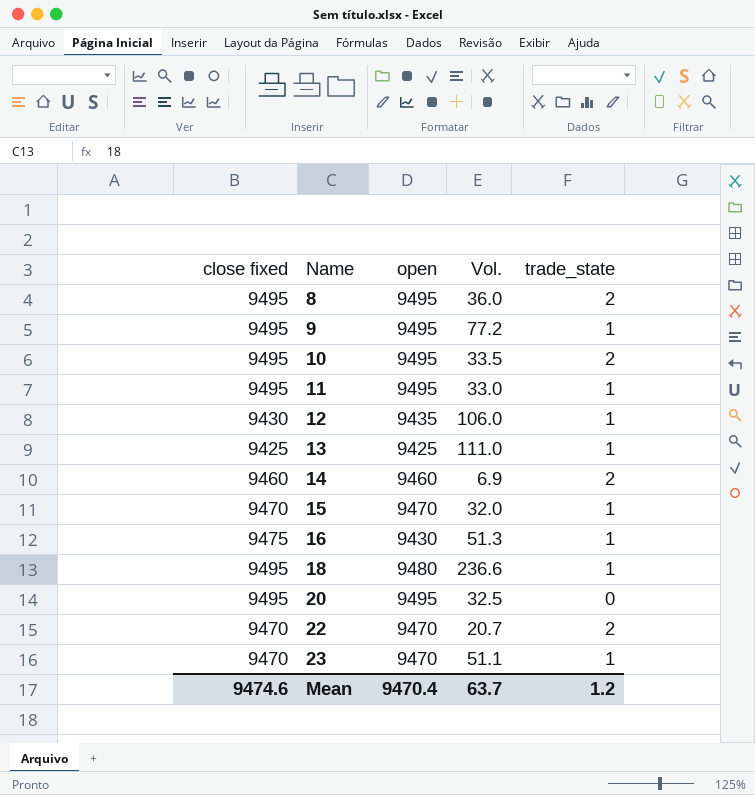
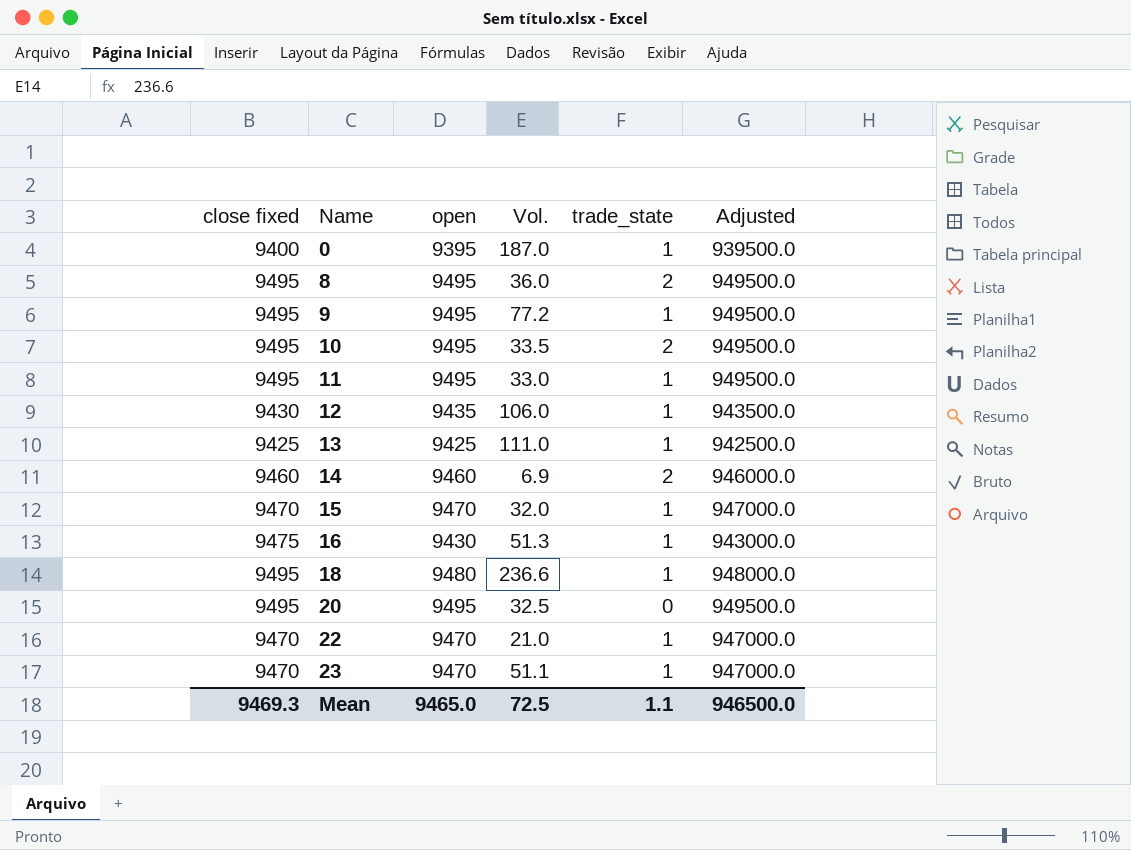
column Adjusted | formula: none -> [open] * 100
row 0: none -> 9400 | 9395 | 187.0 | 1 | 939500.0
22 | Vol.: 20.7 -> 21.0
22 | trade_state: 2 -> 1
Mean | close fixed: 9474.6 -> 9469.3
Mean | open: 9470.4 -> 9465.0
Mean | Vol.: 63.7 -> 72.5
Mean | trade_state: 1.2 -> 1.1

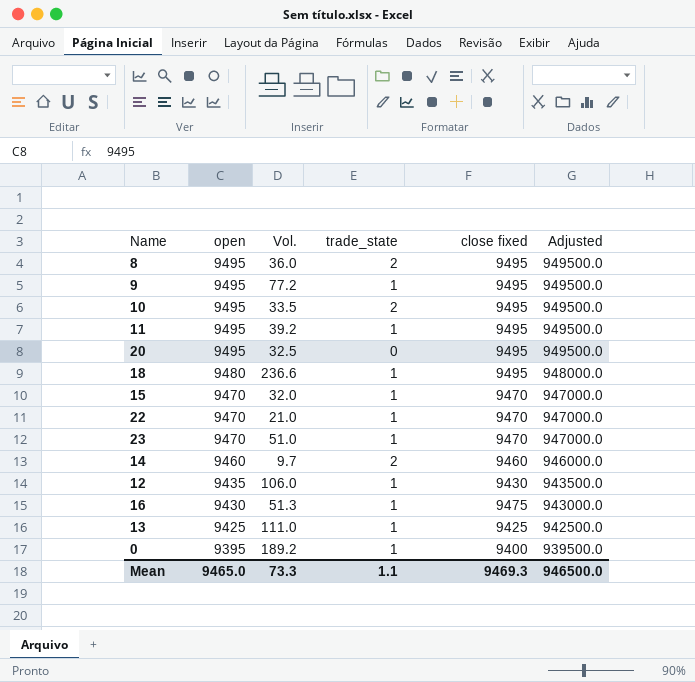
row order: Name ascending -> open descending
column close fixed | position: 1 -> 5
11 | Vol.: 33.0 -> 39.2
23 | Vol.: 51.1 -> 51.0
14 | Vol.: 6.9 -> 9.7
0 | Vol.: 187.0 -> 189.2
Mean | Vol.: 72.5 -> 73.3

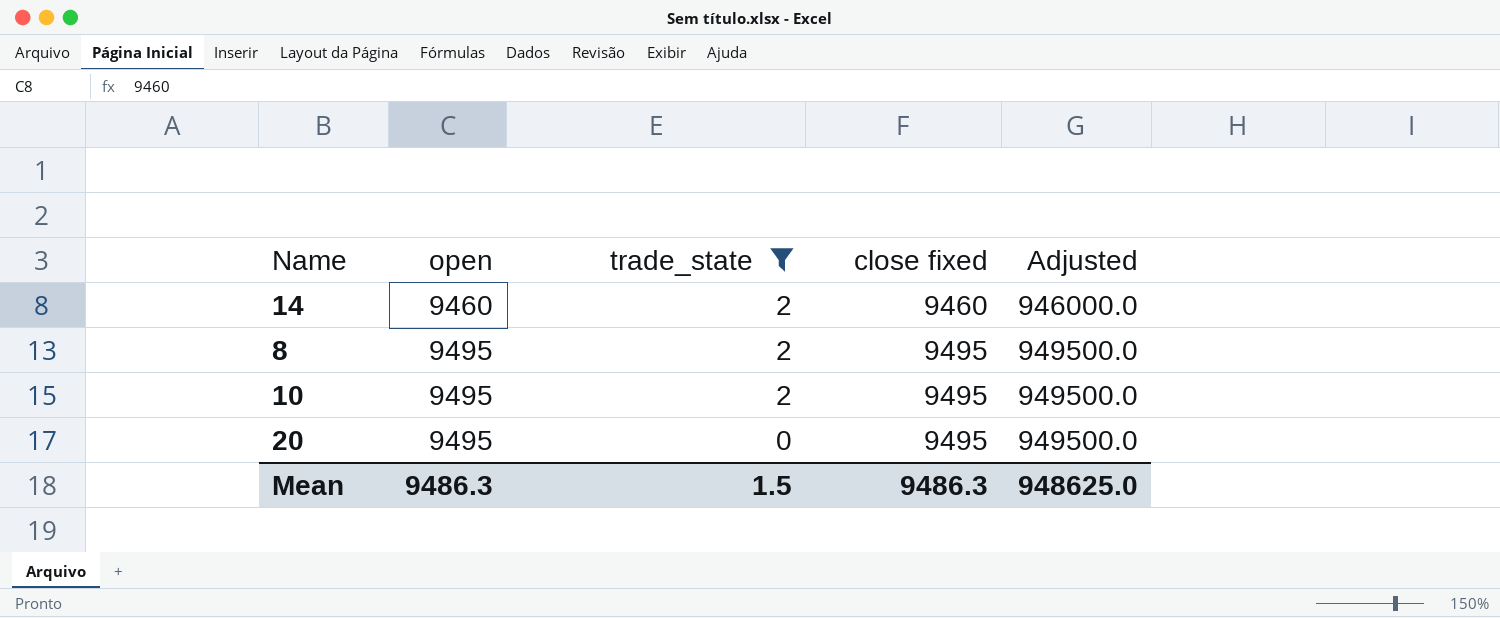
filter: none -> trade_state != 1
row order: open descending -> open ascending
column Vol. | position: 3 -> none
Mean | open: 9465.0 -> 9486.3
Mean | trade_state: 1.1 -> 1.5
Mean | close fixed: 9469.3 -> 9486.3
Mean | Adjusted: 946500.0 -> 948625.0

